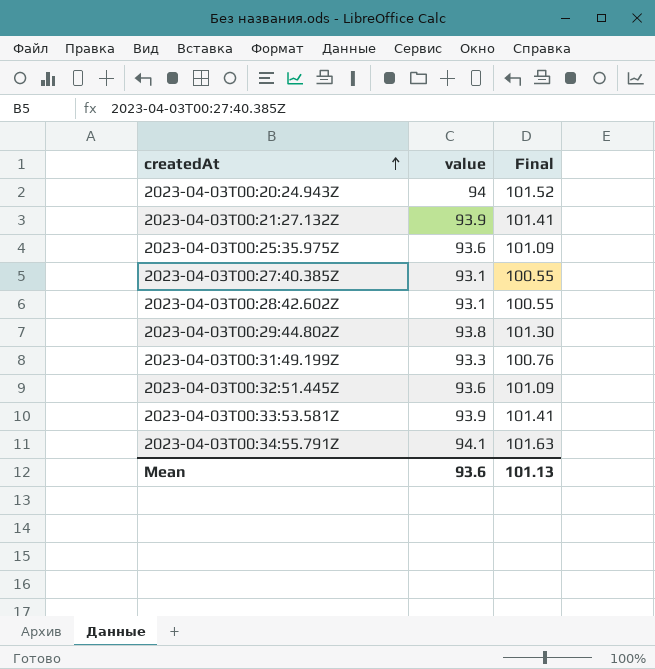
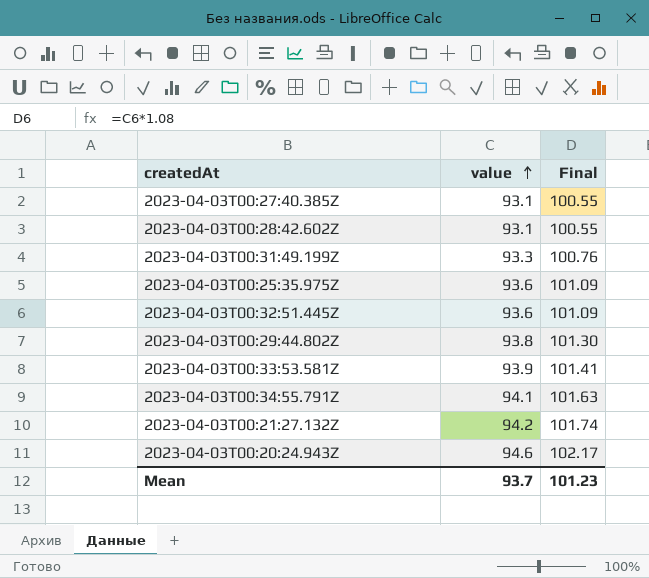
row order: createdAt ascending -> value ascending
2023-04-03T00:21:27.132Z | value: 93.9 -> 94.2
2023-04-03T00:21:27.132Z | Final: 101.41 -> 101.74
2023-04-03T00:20:24.943Z | value: 94 -> 94.6
2023-04-03T00:20:24.943Z | Final: 101.52 -> 102.17
Mean | value: 93.6 -> 93.7
Mean | Final: 101.13 -> 101.23

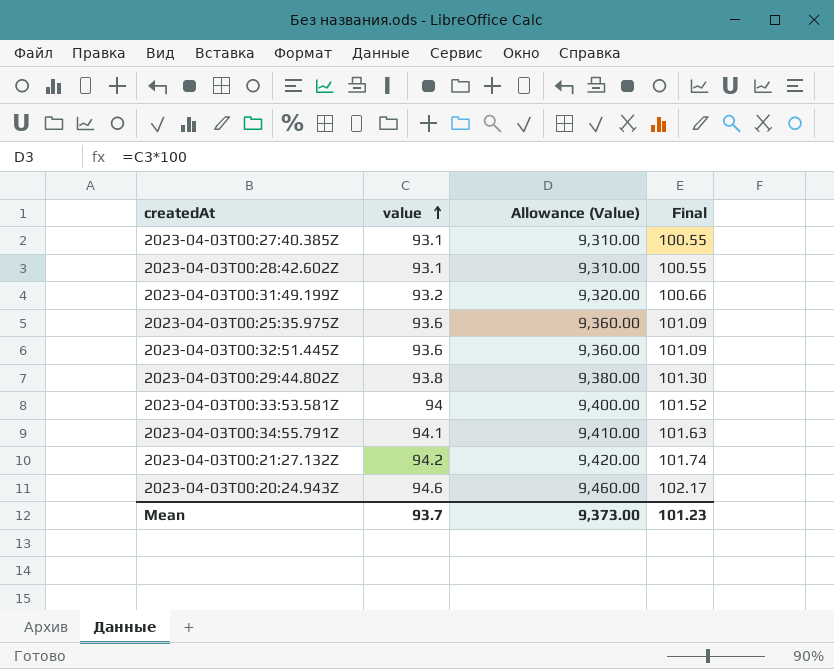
column Allowance (Value) | formula: none -> [value] * 100
2023-04-03T00:31:49.199Z | value: 93.3 -> 93.2
2023-04-03T00:31:49.199Z | Final: 100.76 -> 100.66
2023-04-03T00:33:53.581Z | value: 93.9 -> 94
2023-04-03T00:33:53.581Z | Final: 101.41 -> 101.52

